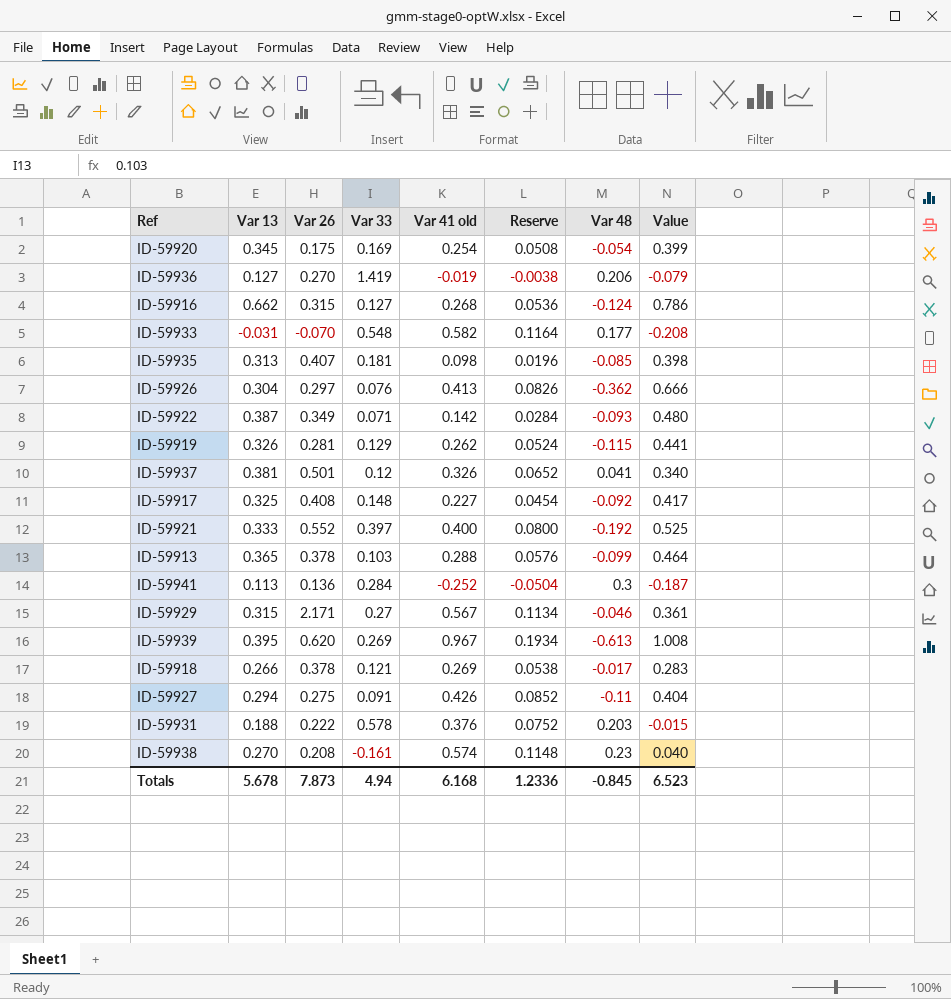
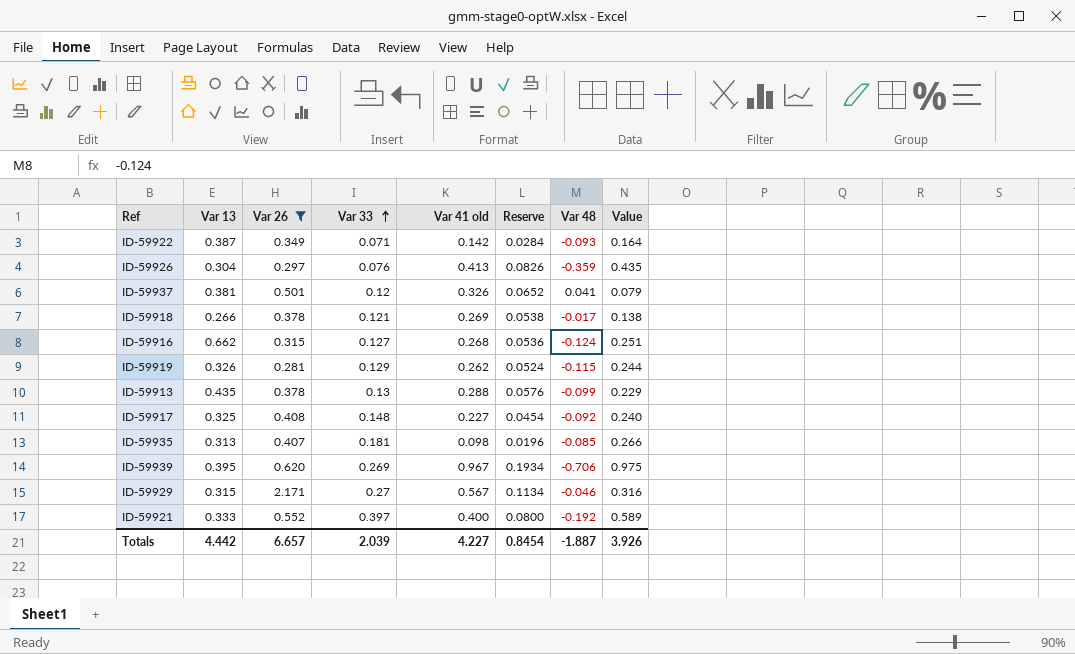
filter: none -> Var 26 >= 0.281
row order: none -> Var 33 ascending
column Value | formula: [Var 13] - [Var 48] -> [Var 33] - [Var 48]
ID-59926 | Var 48: -0.362 -> -0.359
ID-59913 | Var 13: 0.365 -> 0.435
ID-59913 | Var 33: 0.103 -> 0.13
ID-59939 | Var 48: -0.613 -> -0.706
Totals | Var 13: 5.678 -> 4.442
Totals | Var 26: 7.873 -> 6.657
Totals | Var 33: 4.94 -> 2.039
Totals | Var 41 old: 6.168 -> 4.227
Totals | Reserve: 1.2336 -> 0.8454
Totals | Var 48: -0.845 -> -1.887
Totals | Value: 6.523 -> 3.926

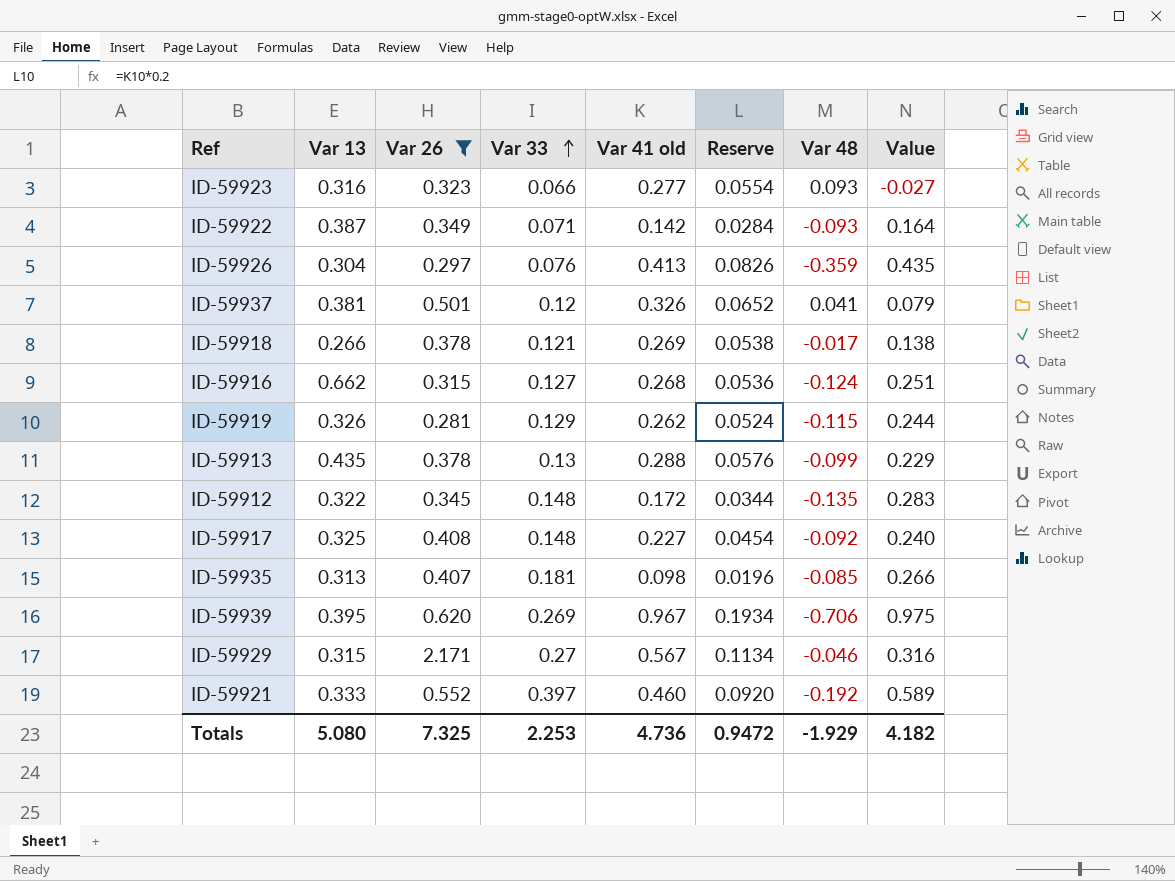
row ID-59923: none -> 0.316 | 0.323 | 0.066 | 0.277 | 0.0554 | 0.093 | -0.027
row ID-59912: none -> 0.322 | 0.345 | 0.148 | 0.172 | 0.0344 | -0.135 | 0.283
ID-59921 | Var 41 old: 0.400 -> 0.460
ID-59921 | Reserve: 0.0800 -> 0.0920
Totals | Var 13: 4.442 -> 5.080
Totals | Var 26: 6.657 -> 7.325
Totals | Var 33: 2.039 -> 2.253
Totals | Var 41 old: 4.227 -> 4.736
Totals | Reserve: 0.8454 -> 0.9472
Totals | Var 48: -1.887 -> -1.929
Totals | Value: 3.926 -> 4.182

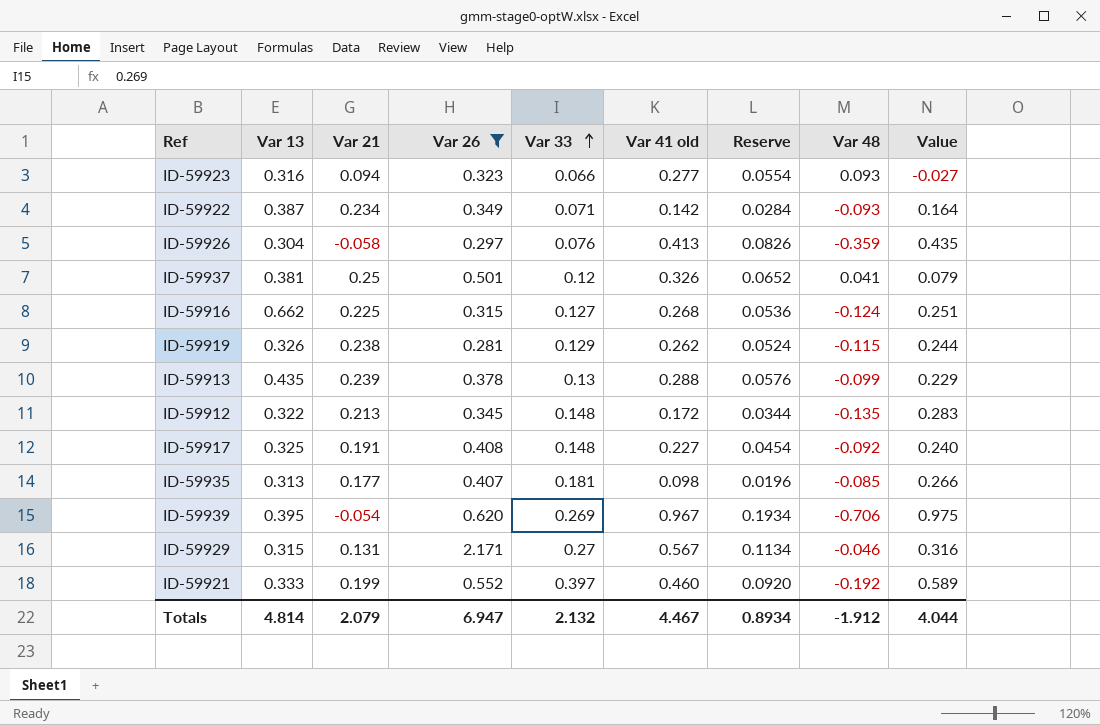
column Var 21 | position: none -> 3
row ID-59918: 0.266 | 0.378 | 0.121 | 0.269 | 0.0538 | -0.017 | 0.138 -> none
Totals | Var 13: 5.080 -> 4.814
Totals | Var 26: 7.325 -> 6.947
Totals | Var 33: 2.253 -> 2.132
Totals | Var 41 old: 4.736 -> 4.467
Totals | Reserve: 0.9472 -> 0.8934
Totals | Var 48: -1.929 -> -1.912
Totals | Value: 4.182 -> 4.044

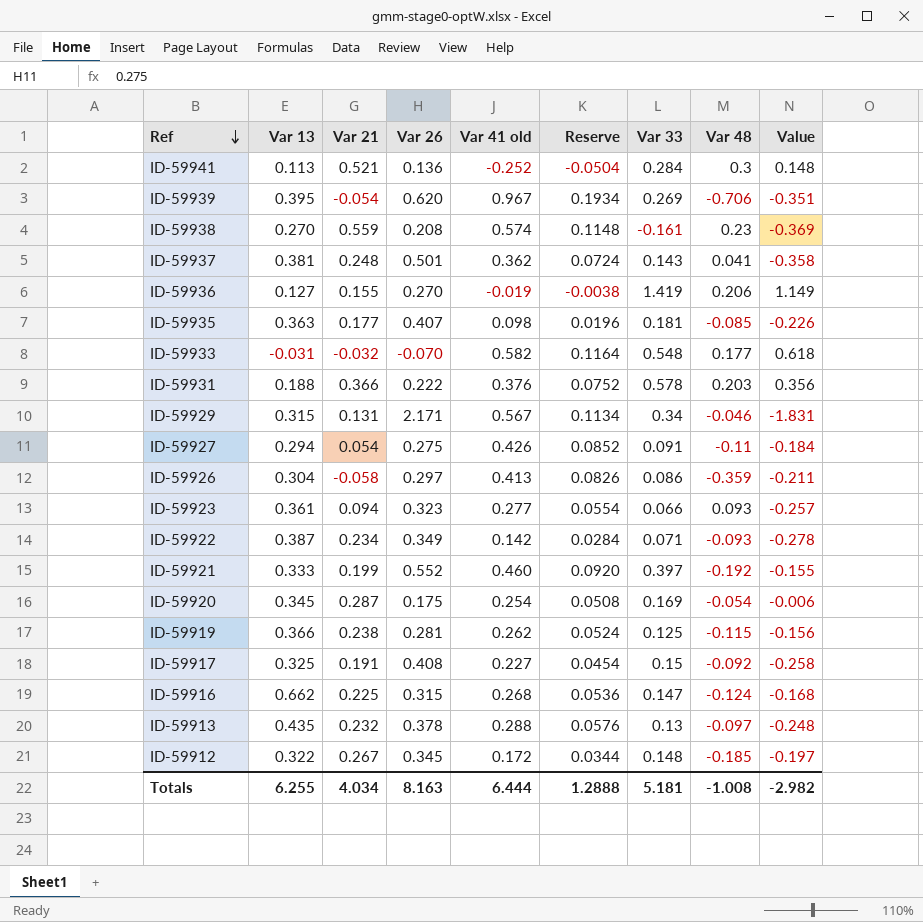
filter: Var 26 >= 0.281 -> none
row order: Var 33 ascending -> Ref descending
column Var 33 | position: 5 -> 7
column Value | formula: [Var 33] - [Var 48] -> [Var 33] - [Var 26]
ID-59937 | Var 21: 0.25 -> 0.248
ID-59937 | Var 41 old: 0.326 -> 0.362
ID-59937 | Reserve: 0.0652 -> 0.0724
ID-59937 | Var 33: 0.12 -> 0.143
ID-59935 | Var 13: 0.313 -> 0.363
ID-59929 | Var 33: 0.27 -> 0.34
ID-59926 | Var 33: 0.076 -> 0.086
ID-59923 | Var 13: 0.316 -> 0.361
ID-59919 | Var 13: 0.326 -> 0.366
ID-59919 | Var 33: 0.129 -> 0.125
ID-59917 | Var 33: 0.148 -> 0.15
ID-59916 | Var 33: 0.127 -> 0.147
ID-59913 | Var 21: 0.239 -> 0.232
ID-59913 | Var 48: -0.099 -> -0.097
ID-59912 | Var 21: 0.213 -> 0.267
ID-59912 | Var 48: -0.135 -> -0.185
Totals | Var 13: 4.814 -> 6.255
Totals | Var 21: 2.079 -> 4.034
Totals | Var 26: 6.947 -> 8.163
Totals | Var 41 old: 4.467 -> 6.444
Totals | Reserve: 0.8934 -> 1.2888
Totals | Var 33: 2.132 -> 5.181
Totals | Var 48: -1.912 -> -1.008
Totals | Value: 4.044 -> -2.982

